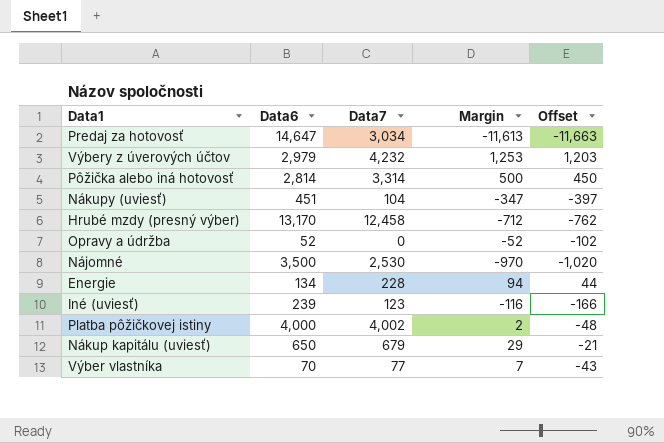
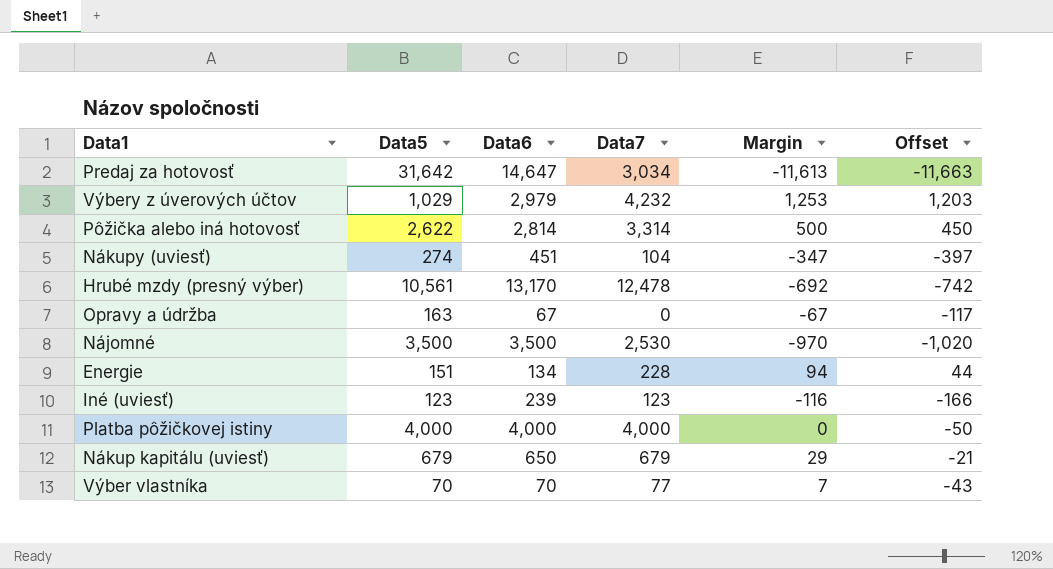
column Data5 | position: none -> 2
Hrubé mzdy (presný výber) | Data7: 12,458 -> 12,478
Hrubé mzdy (presný výber) | Margin: -712 -> -692
Hrubé mzdy (presný výber) | Offset: -762 -> -742
Opravy a údržba | Data6: 52 -> 67
Opravy a údržba | Margin: -52 -> -67
Opravy a údržba | Offset: -102 -> -117
Platba pôžičkovej istiny | Data7: 4,002 -> 4,000
Platba pôžičkovej istiny | Margin: 2 -> 0
Platba pôžičkovej istiny | Offset: -48 -> -50

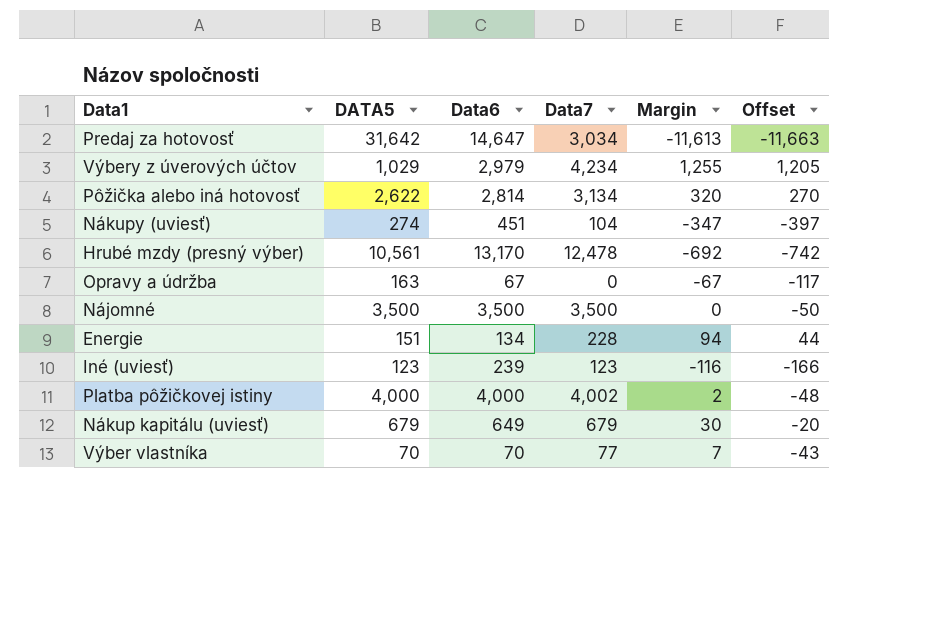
column name: Data5 -> DATA5
Výbery z úverových účtov | Data7: 4,232 -> 4,234
Výbery z úverových účtov | Margin: 1,253 -> 1,255
Výbery z úverových účtov | Offset: 1,203 -> 1,205
Pôžička alebo iná hotovosť | Data7: 3,314 -> 3,134
Pôžička alebo iná hotovosť | Margin: 500 -> 320
Pôžička alebo iná hotovosť | Offset: 450 -> 270
Nájomné | Data7: 2,530 -> 3,500
Nájomné | Margin: -970 -> 0
Nájomné | Offset: -1,020 -> -50
Platba pôžičkovej istiny | Data7: 4,000 -> 4,002
Platba pôžičkovej istiny | Margin: 0 -> 2
Platba pôžičkovej istiny | Offset: -50 -> -48
Nákup kapitálu (uviesť) | Data6: 650 -> 649
Nákup kapitálu (uviesť) | Margin: 29 -> 30
Nákup kapitálu (uviesť) | Offset: -21 -> -20

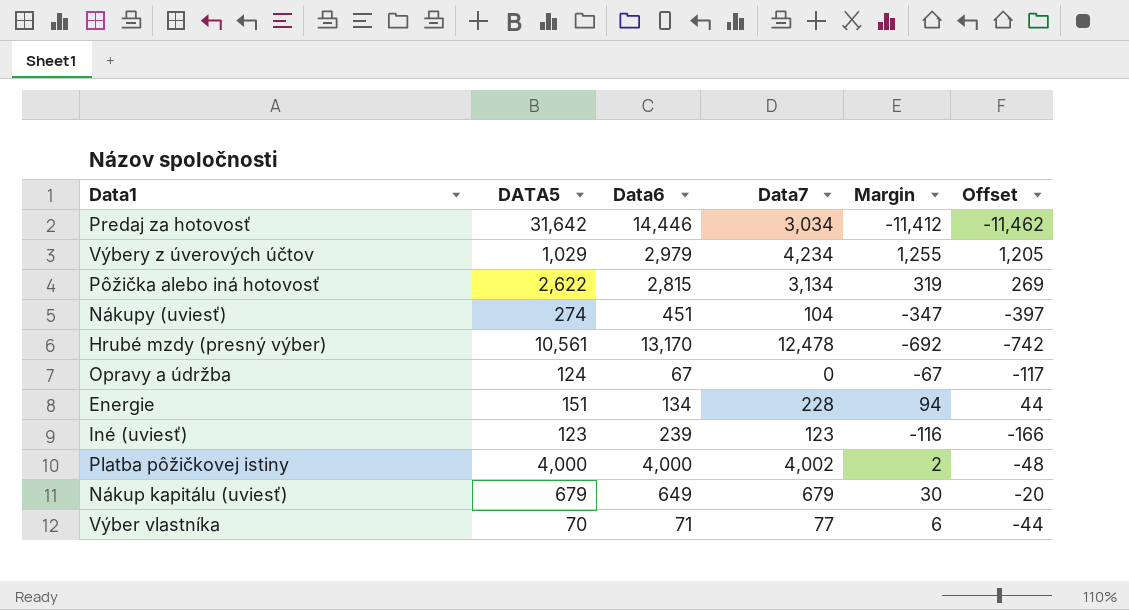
row Nájomné: 3,500 | 3,500 | 3,500 | 0 | -50 -> none
Predaj za hotovosť | Data6: 14,647 -> 14,446
Predaj za hotovosť | Margin: -11,613 -> -11,412
Predaj za hotovosť | Offset: -11,663 -> -11,462
Pôžička alebo iná hotovosť | Data6: 2,814 -> 2,815
Pôžička alebo iná hotovosť | Margin: 320 -> 319
Pôžička alebo iná hotovosť | Offset: 270 -> 269
Opravy a údržba | DATA5: 163 -> 124
Výber vlastníka | Data6: 70 -> 71
Výber vlastníka | Margin: 7 -> 6
Výber vlastníka | Offset: -43 -> -44

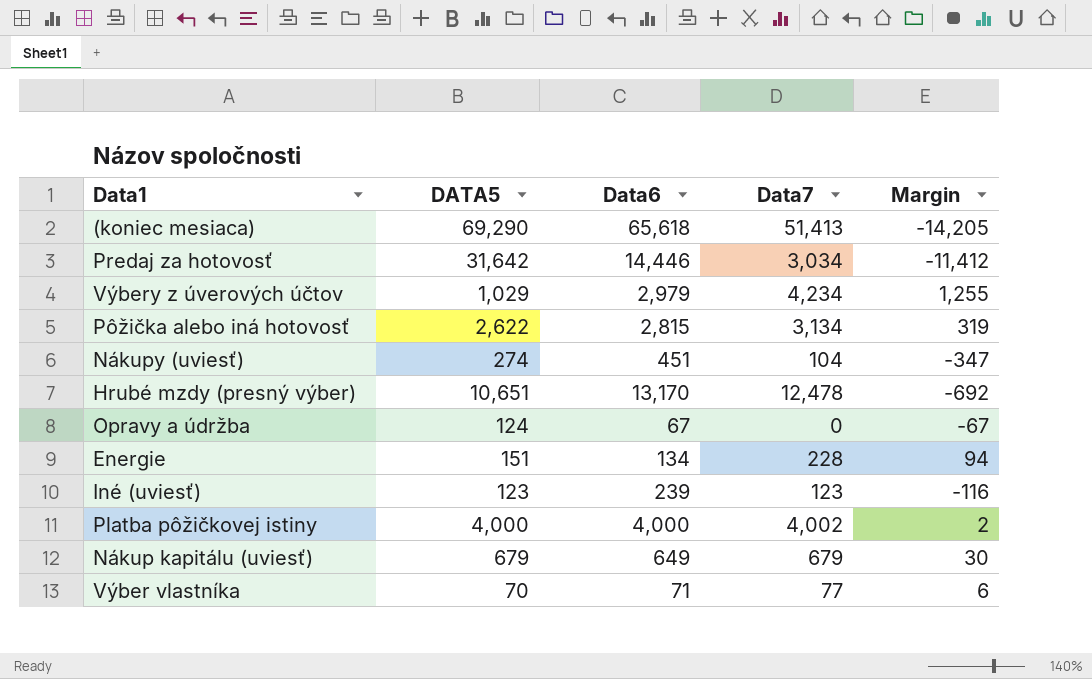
column Offset | formula: [Margin] - 50 -> none
row (koniec mesiaca): none -> 69,290 | 65,618 | 51,413 | -14,205
Hrubé mzdy (presný výber) | DATA5: 10,561 -> 10,651

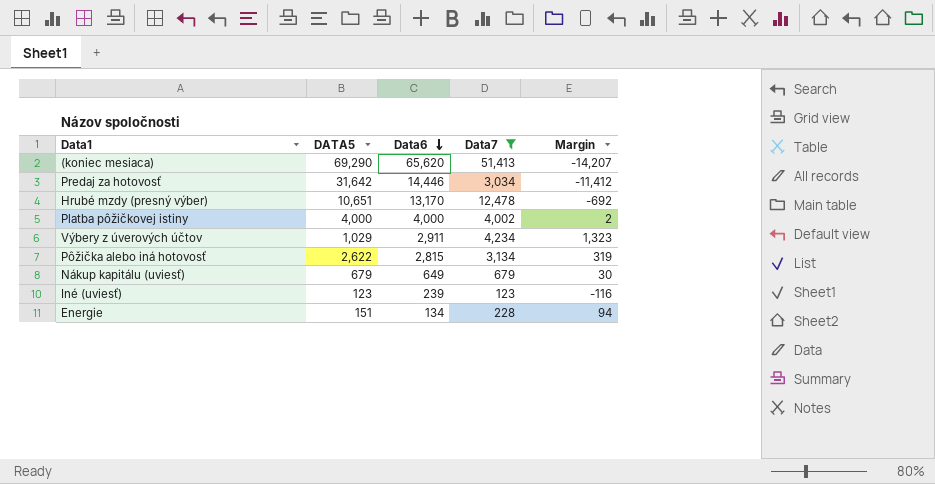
filter: none -> Data7 >= 123
row order: none -> Data6 descending
(koniec mesiaca) | Data6: 65,618 -> 65,620
(koniec mesiaca) | Margin: -14,205 -> -14,207
Výbery z úverových účtov | Data6: 2,979 -> 2,911
Výbery z úverových účtov | Margin: 1,255 -> 1,323

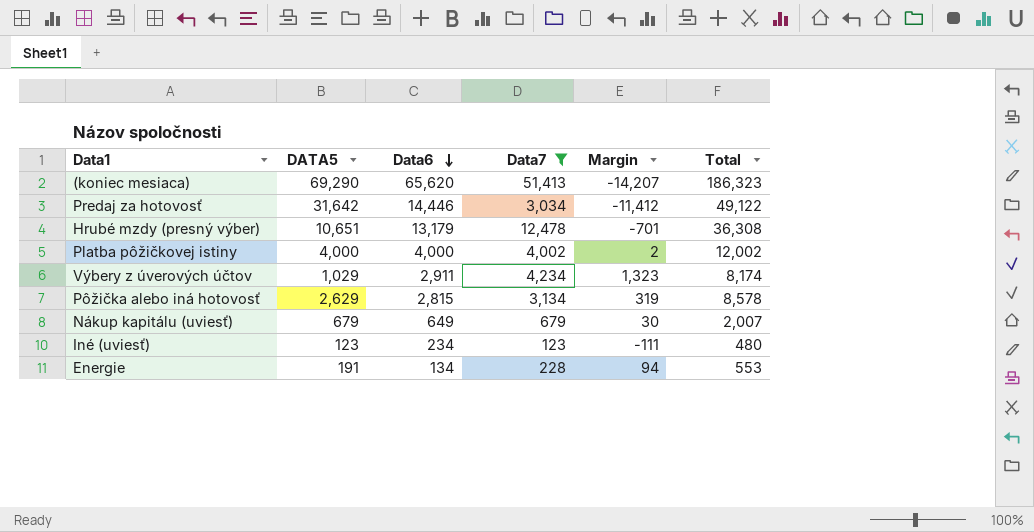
column Total | formula: none -> [DATA5] + [Data6] + [Data7]
Hrubé mzdy (presný výber) | Data6: 13,170 -> 13,179
Hrubé mzdy (presný výber) | Margin: -692 -> -701
Pôžička alebo iná hotovosť | DATA5: 2,622 -> 2,629
Iné (uviesť) | Data6: 239 -> 234
Iné (uviesť) | Margin: -116 -> -111
Energie | DATA5: 151 -> 191

